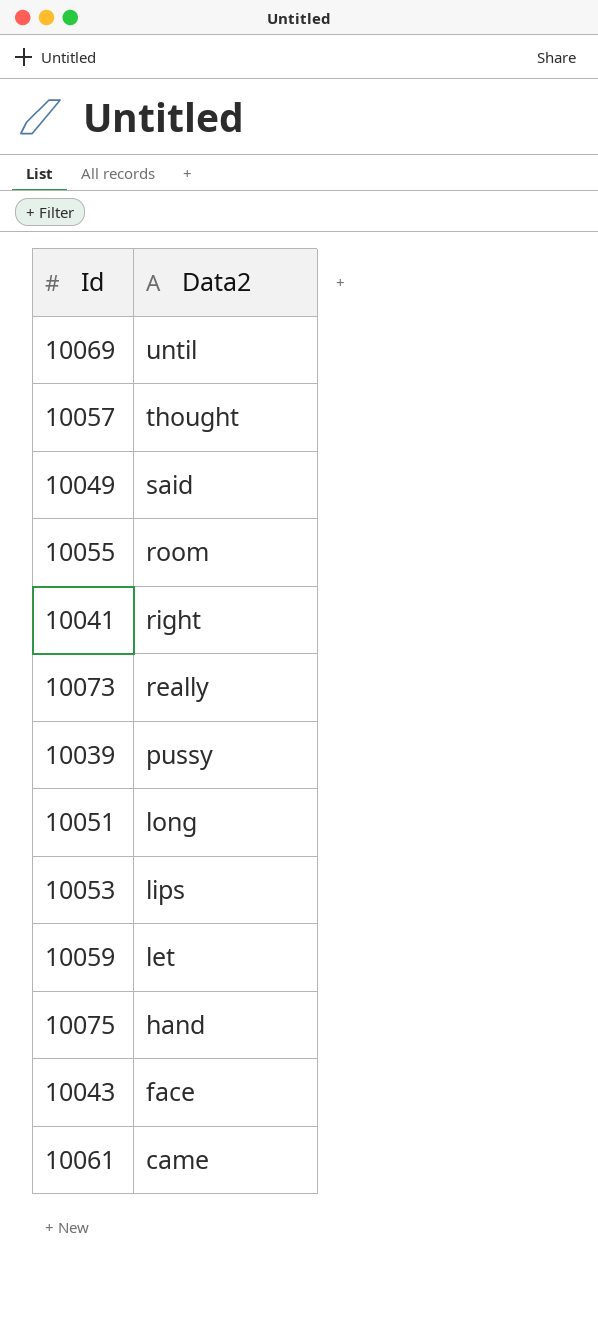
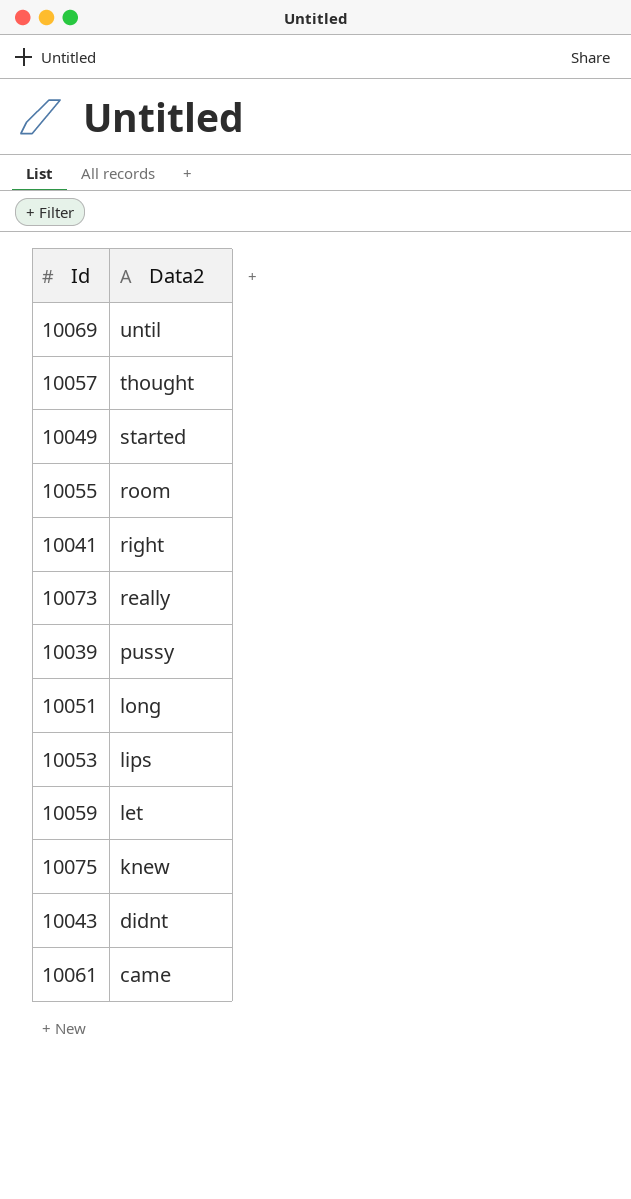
10049 | Data2: said -> started
10075 | Data2: hand -> knew
10043 | Data2: face -> didnt

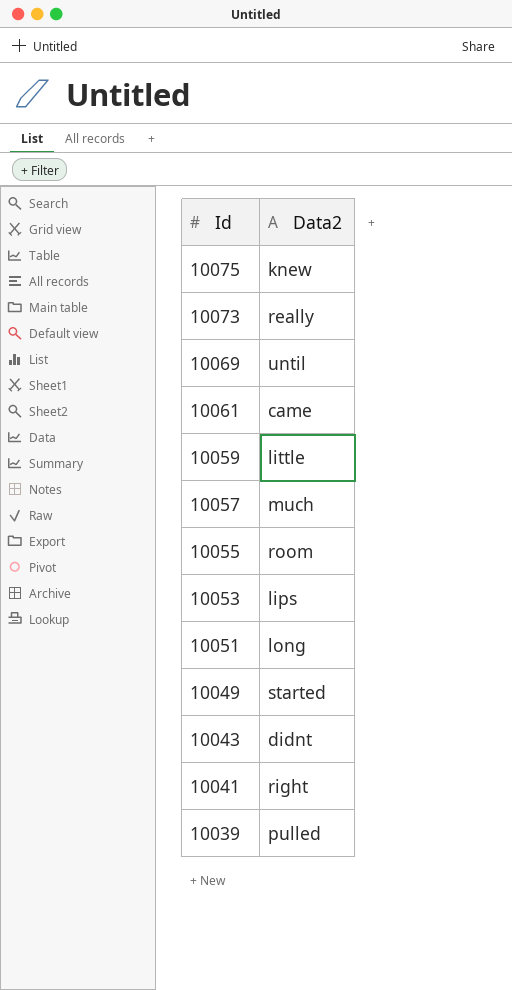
row order: Data2 descending -> Id descending
10059 | Data2: let -> little
10057 | Data2: thought -> much
10039 | Data2: pussy -> pulled

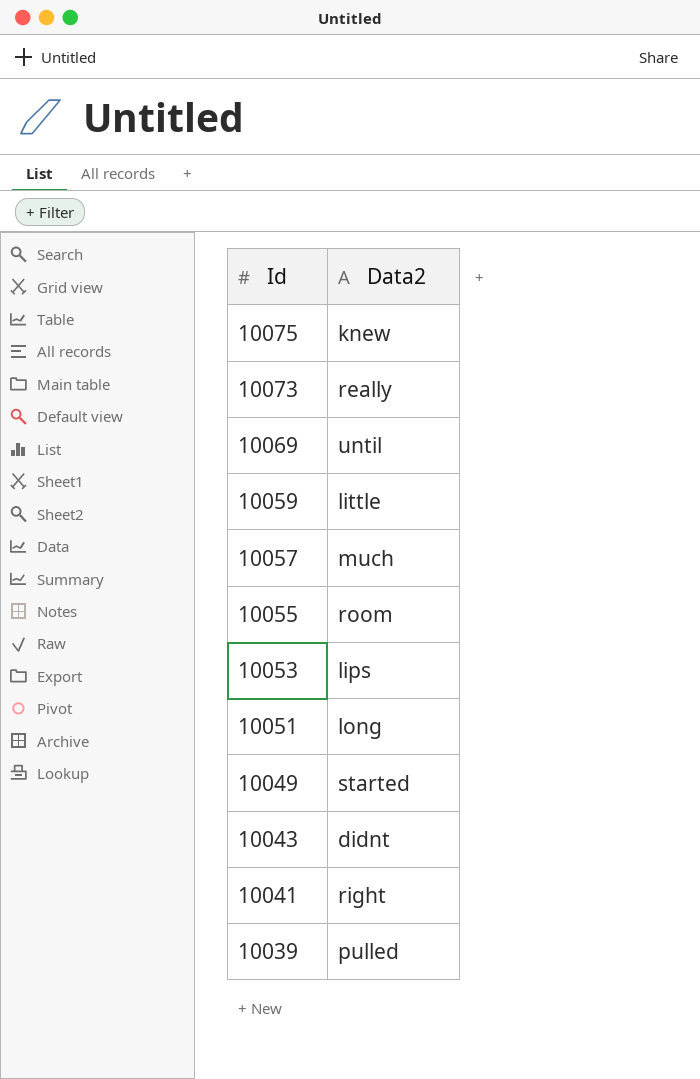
row 10061: came -> none

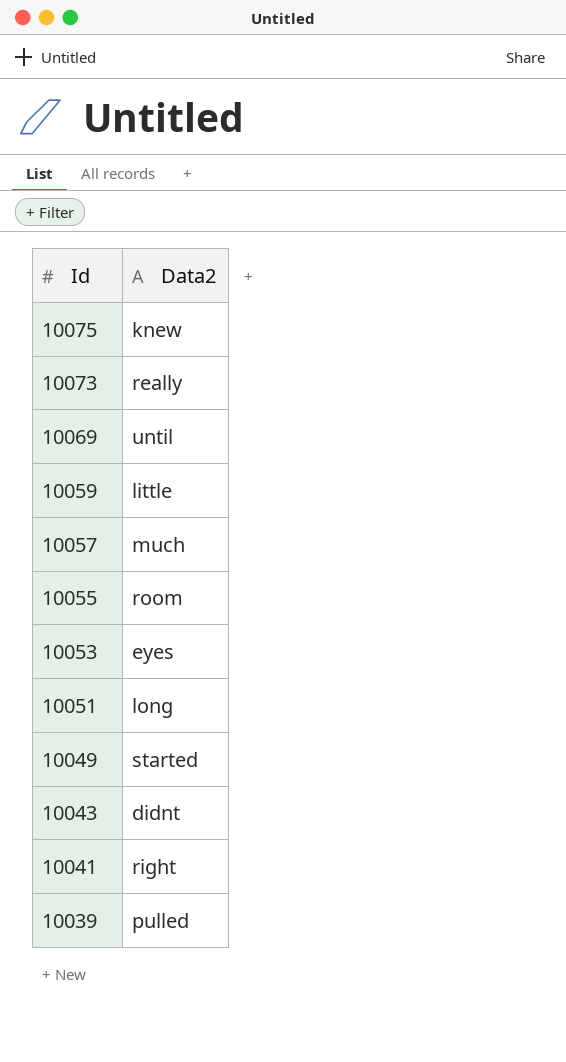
10053 | Data2: lips -> eyes

